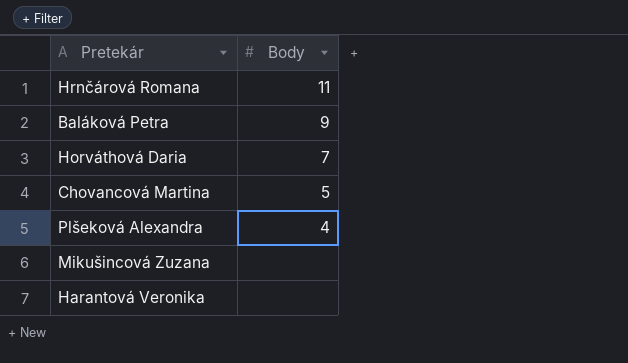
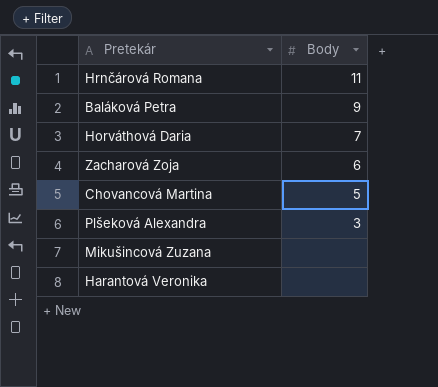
row Zacharová Zoja: none -> 6
Plšeková Alexandra | Body: 4 -> 3

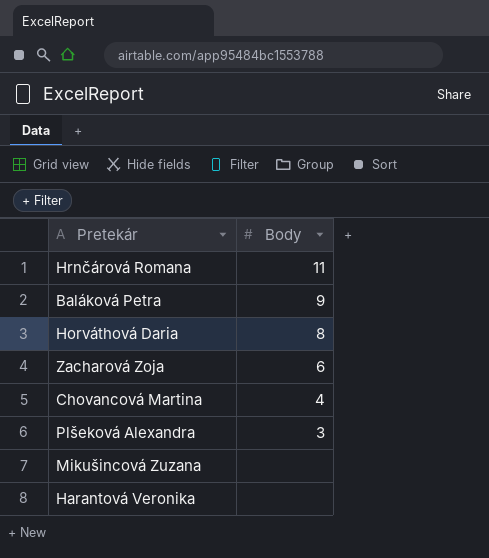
Horváthová Daria | Body: 7 -> 8
Chovancová Martina | Body: 5 -> 4

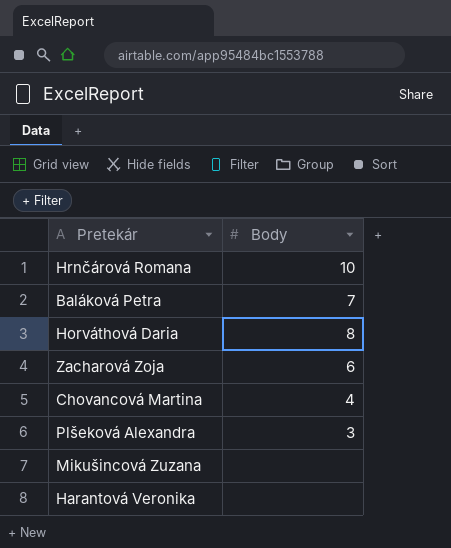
Hrnčárová Romana | Body: 11 -> 10
Baláková Petra | Body: 9 -> 7

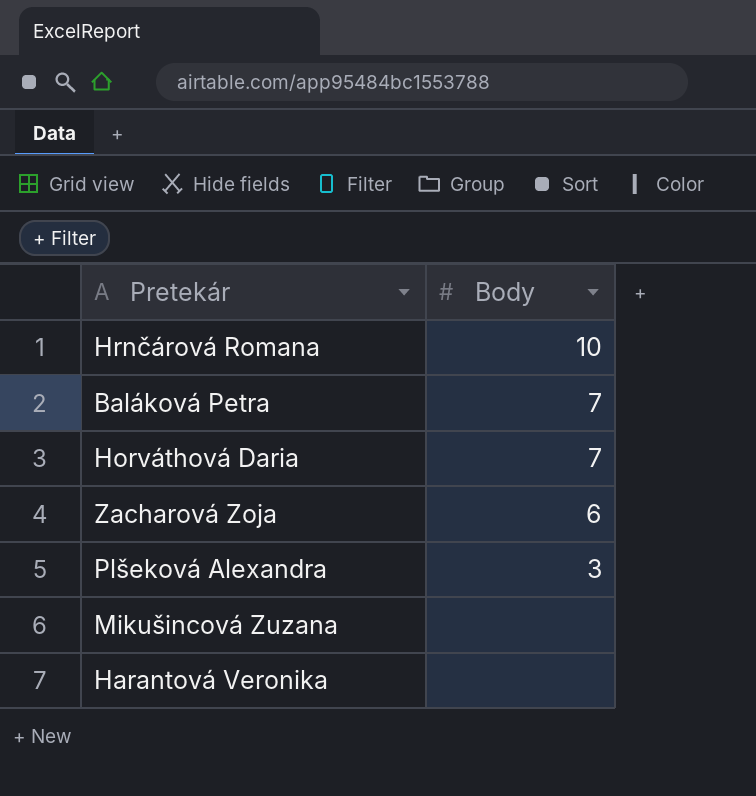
row Chovancová Martina: 4 -> none
Horváthová Daria | Body: 8 -> 7

